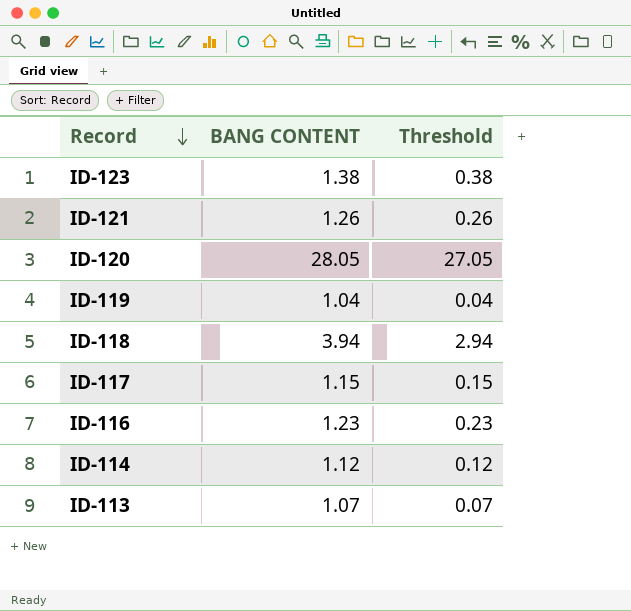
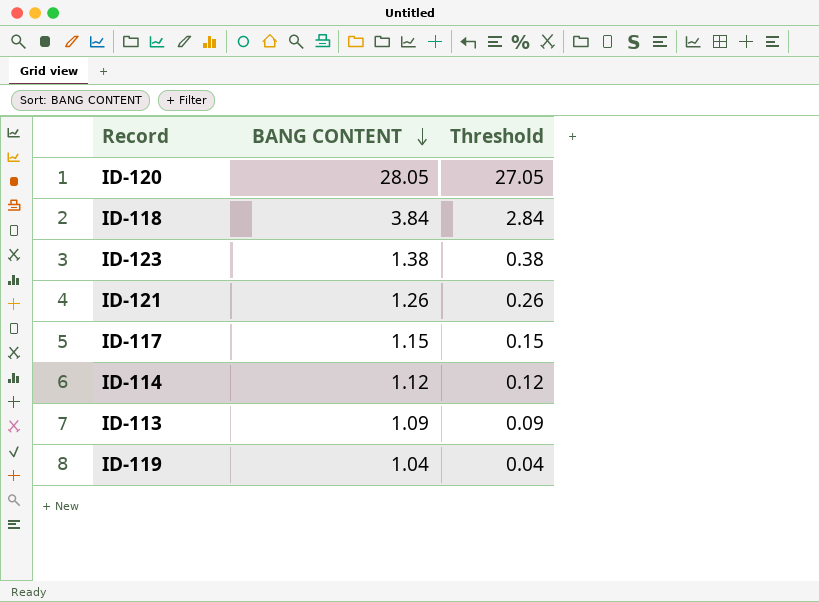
row order: Record descending -> BANG CONTENT descending
row ID-116: 1.23 | 0.23 -> none
ID-118 | BANG CONTENT: 3.94 -> 3.84
ID-118 | Threshold: 2.94 -> 2.84
ID-113 | BANG CONTENT: 1.07 -> 1.09
ID-113 | Threshold: 0.07 -> 0.09

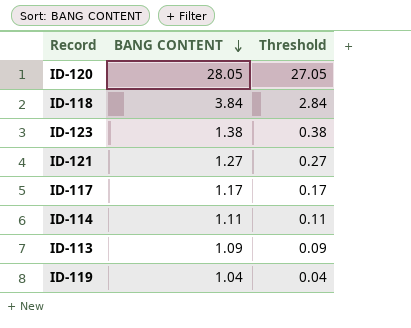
ID-121 | BANG CONTENT: 1.26 -> 1.27
ID-121 | Threshold: 0.26 -> 0.27
ID-117 | BANG CONTENT: 1.15 -> 1.17
ID-117 | Threshold: 0.15 -> 0.17
ID-114 | BANG CONTENT: 1.12 -> 1.11
ID-114 | Threshold: 0.12 -> 0.11

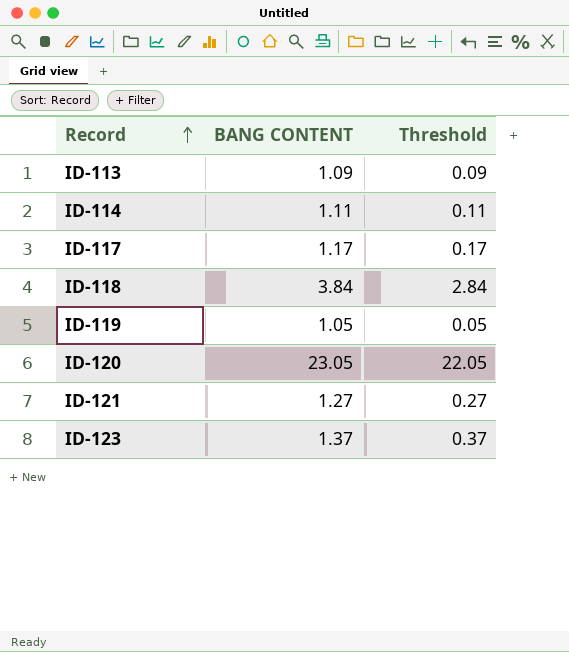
row order: BANG CONTENT descending -> Record ascending
ID-119 | BANG CONTENT: 1.04 -> 1.05
ID-119 | Threshold: 0.04 -> 0.05
ID-120 | BANG CONTENT: 28.05 -> 23.05
ID-120 | Threshold: 27.05 -> 22.05
ID-123 | BANG CONTENT: 1.38 -> 1.37
ID-123 | Threshold: 0.38 -> 0.37

